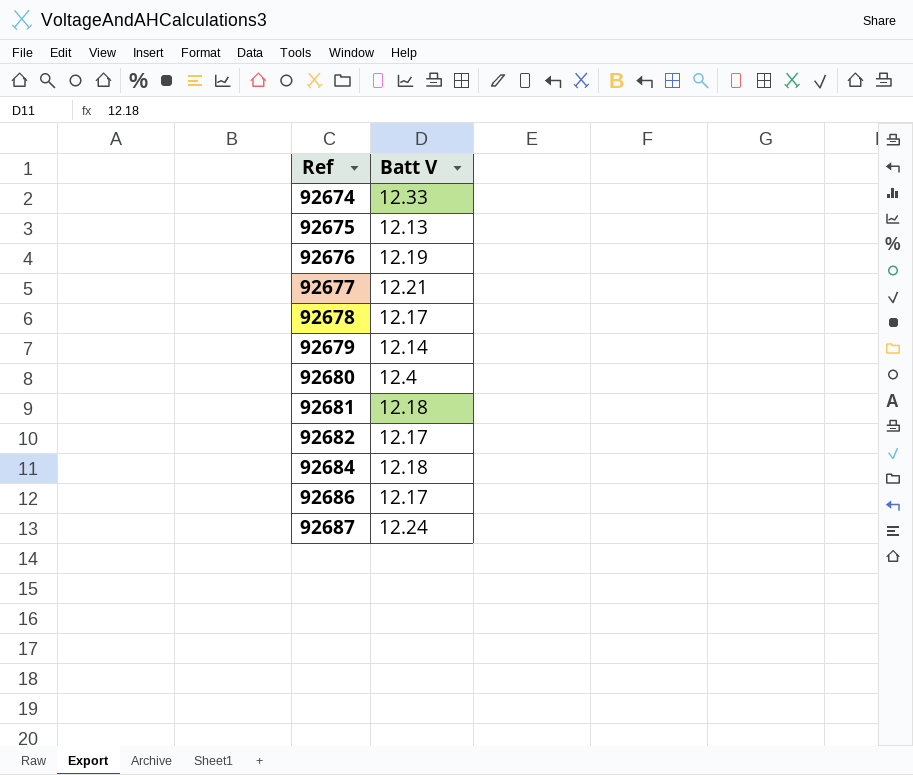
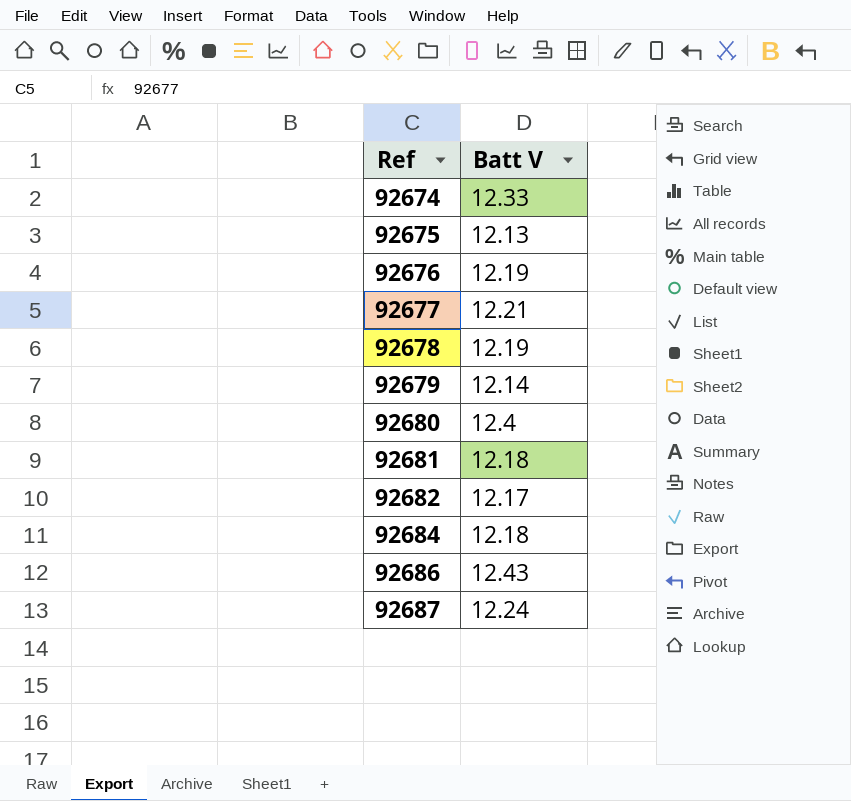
92678 | Batt V: 12.17 -> 12.19
92686 | Batt V: 12.17 -> 12.43

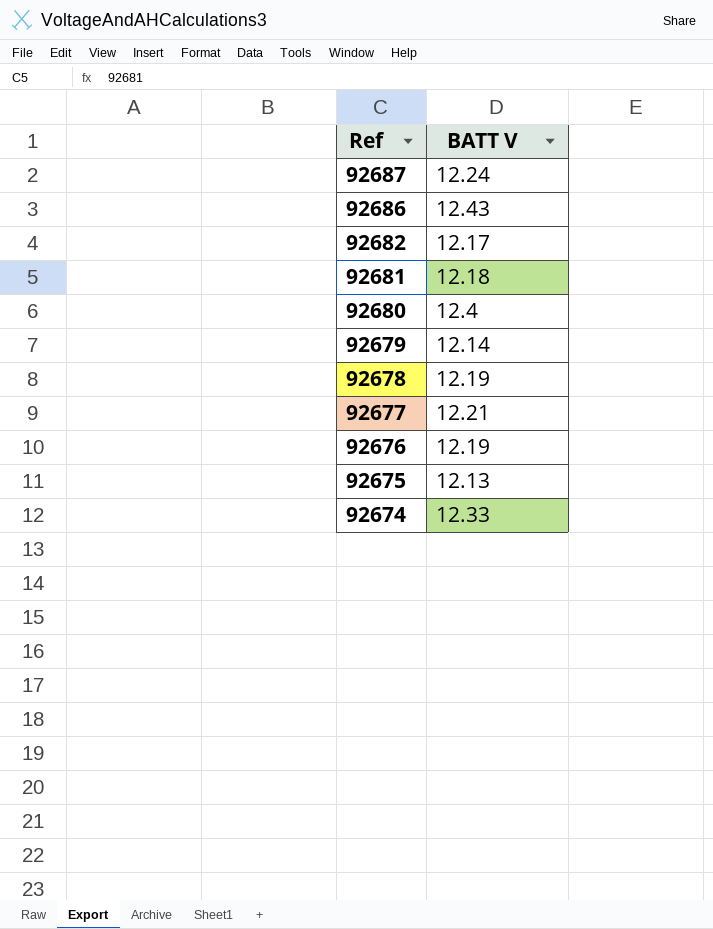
row order: Ref ascending -> Ref descending
column name: Batt V -> BATT V
row 92684: 12.18 -> none

